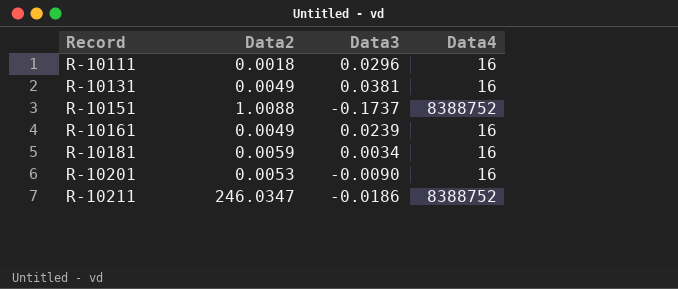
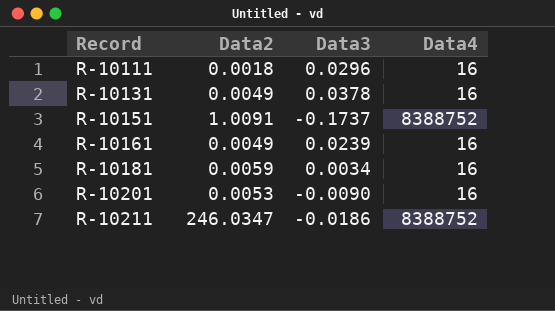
R-10131 | Data3: 0.0381 -> 0.0378
R-10151 | Data2: 1.0088 -> 1.0091

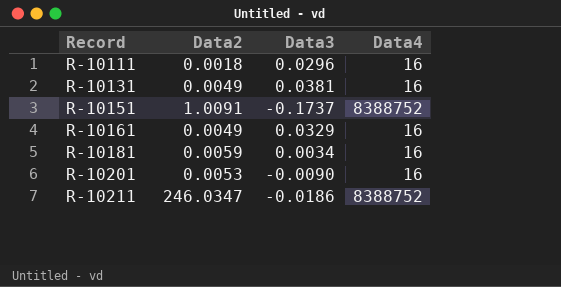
R-10131 | Data3: 0.0378 -> 0.0381
R-10161 | Data3: 0.0239 -> 0.0329

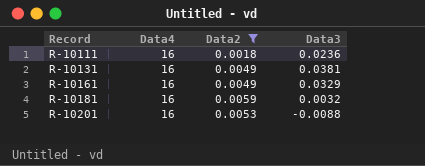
filter: none -> Data2 <= 0.0059
column Data4 | position: 4 -> 2
R-10111 | Data3: 0.0296 -> 0.0236
R-10181 | Data3: 0.0034 -> 0.0032
R-10201 | Data3: -0.0090 -> -0.0088

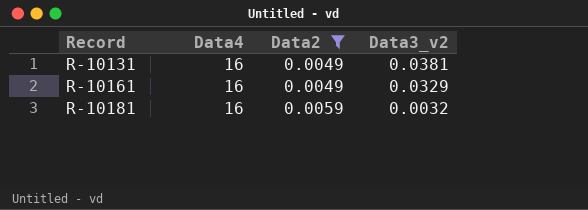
column name: Data3 -> Data3_v2
row R-10111: 16 | 0.0018 | 0.0236 -> none
row R-10201: 16 | 0.0053 | -0.0088 -> none

